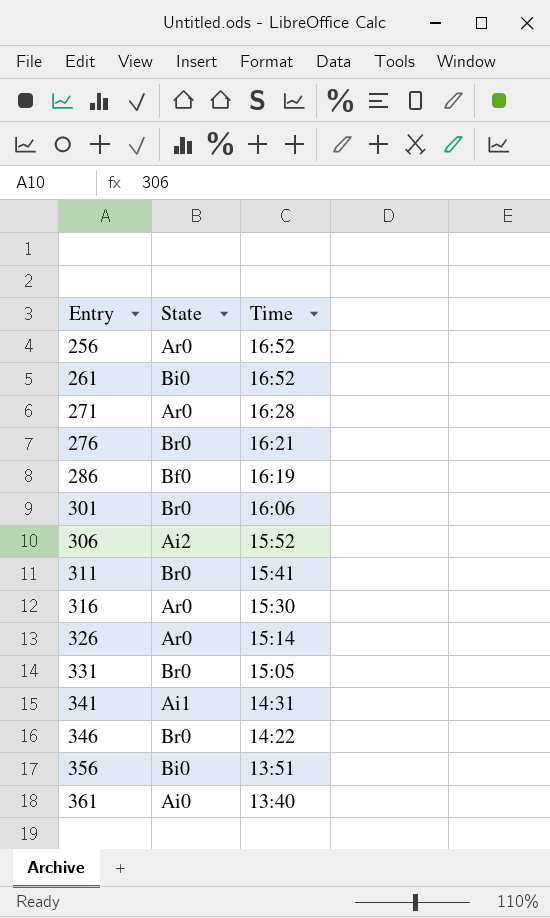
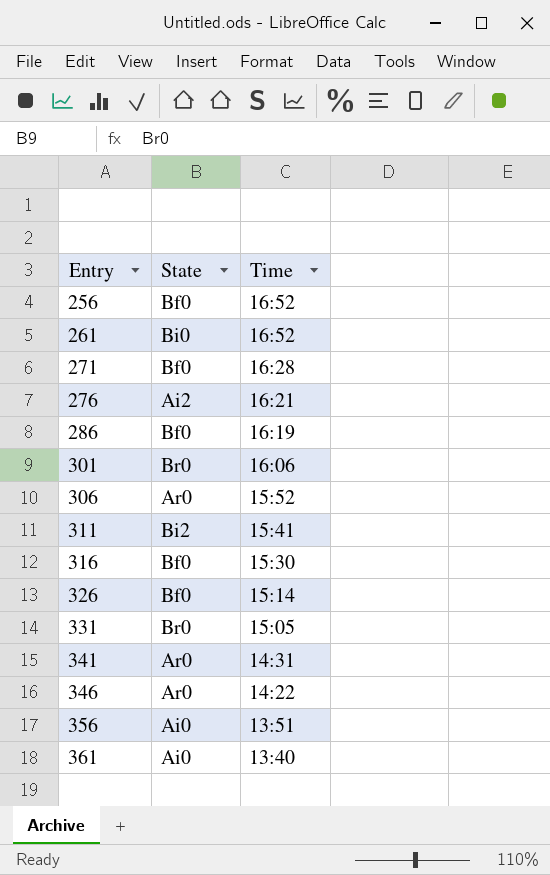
256 | State: Ar0 -> Bf0
271 | State: Ar0 -> Bf0
276 | State: Br0 -> Ai2
306 | State: Ai2 -> Ar0
311 | State: Br0 -> Bi2
316 | State: Ar0 -> Bf0
326 | State: Ar0 -> Bf0
341 | State: Ai1 -> Ar0
346 | State: Br0 -> Ar0
356 | State: Bi0 -> Ai0

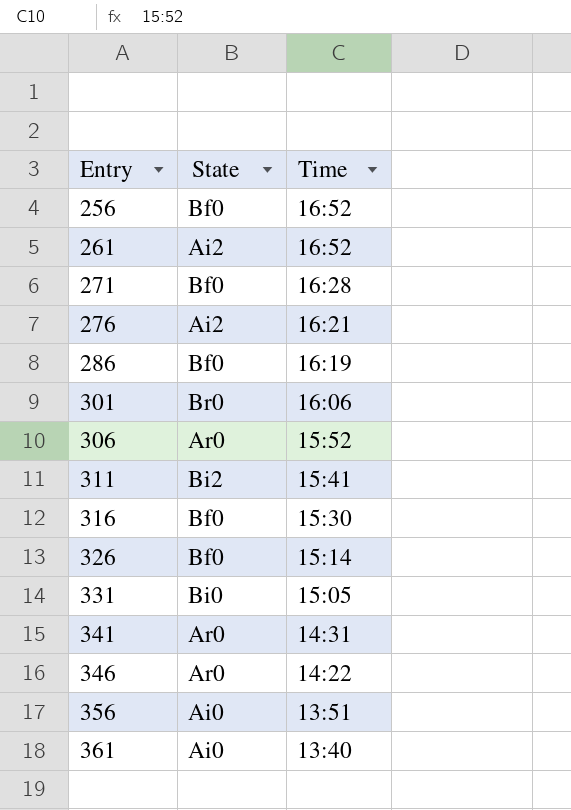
261 | State: Bi0 -> Ai2
331 | State: Br0 -> Bi0

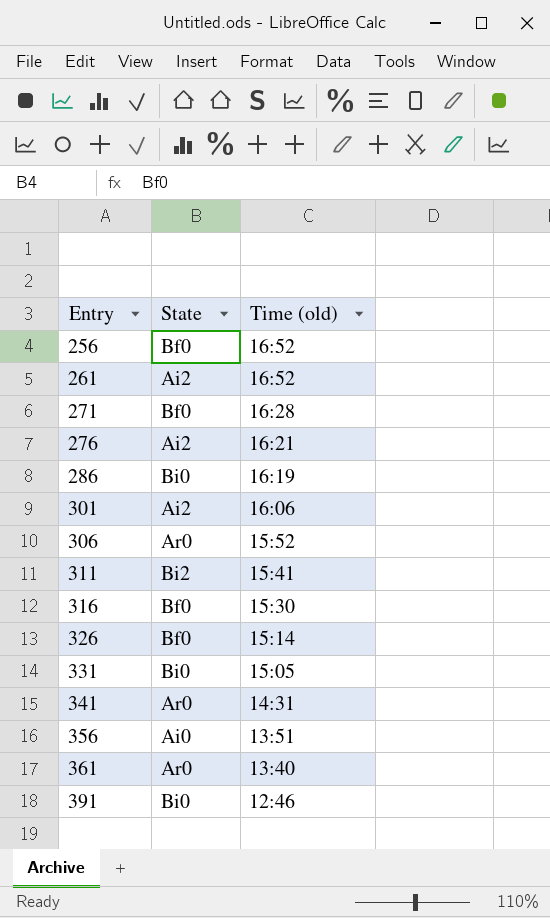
column name: Time -> Time (old)
row 346: Ar0 | 14:22 -> none
286 | State: Bf0 -> Bi0
301 | State: Br0 -> Ai2
361 | State: Ai0 -> Ar0
row 391: none -> Bi0 | 12:46

